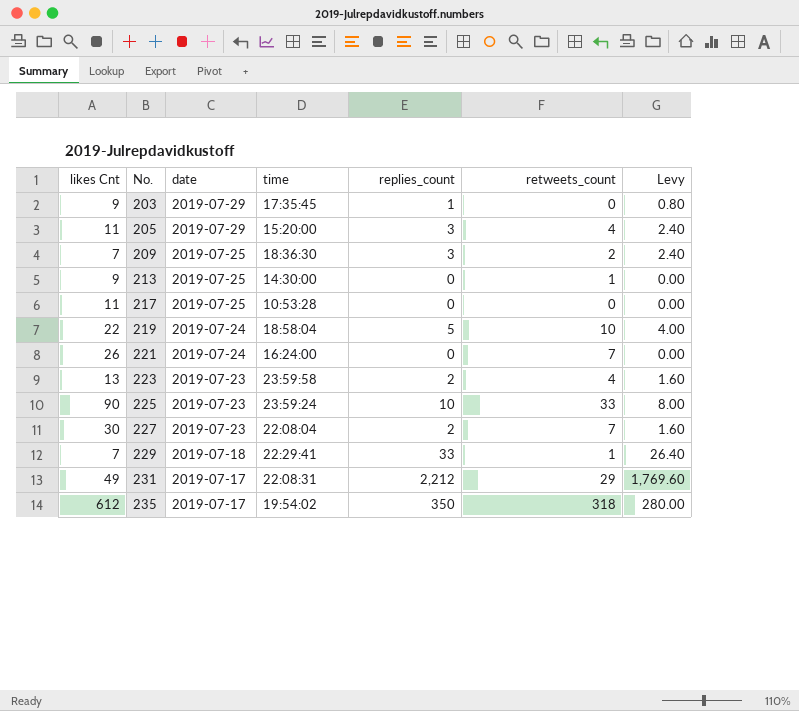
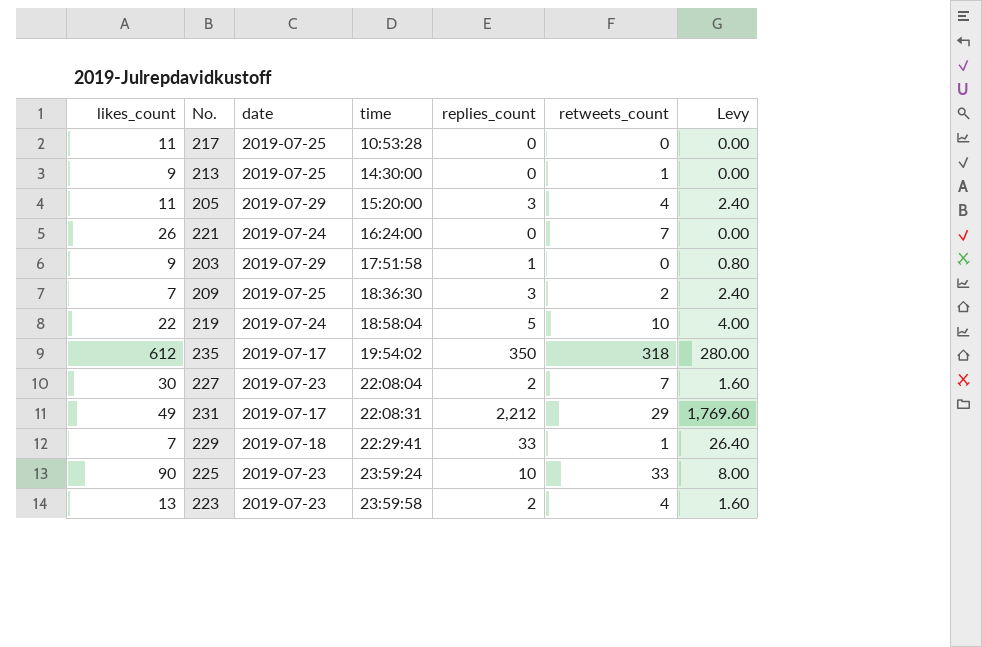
row order: No. ascending -> time ascending
column name: likes Cnt -> likes_count
203 | time: 17:35:45 -> 17:51:58

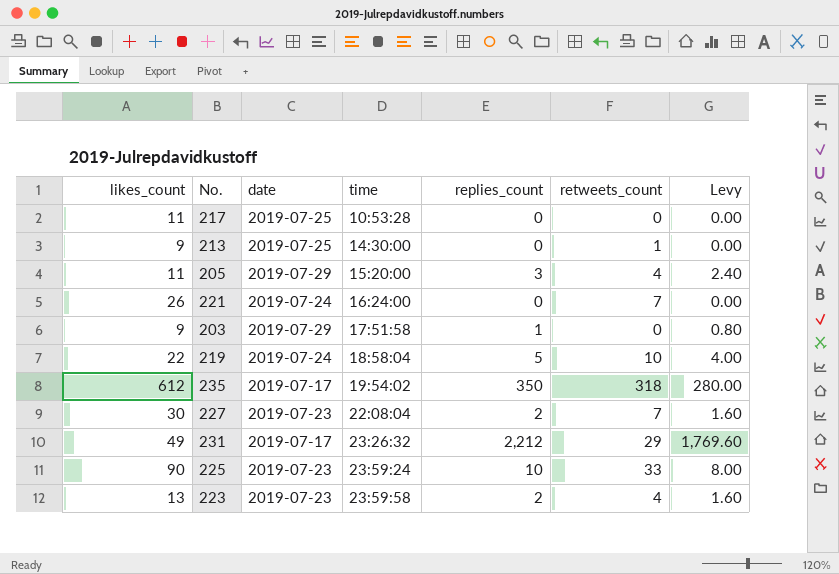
row 209: 7 | 2019-07-25 | 18:36:30 | 3 | 2 | 2.40 -> none
row 229: 7 | 2019-07-18 | 22:29:41 | 33 | 1 | 26.40 -> none
231 | time: 22:08:31 -> 23:26:32

